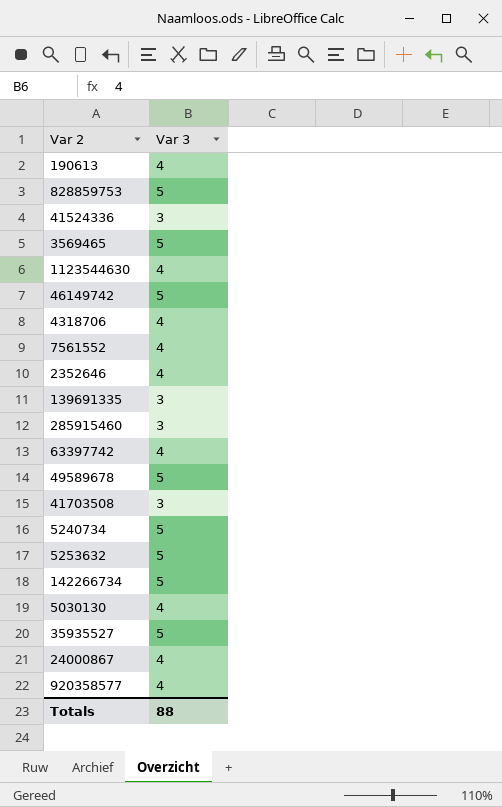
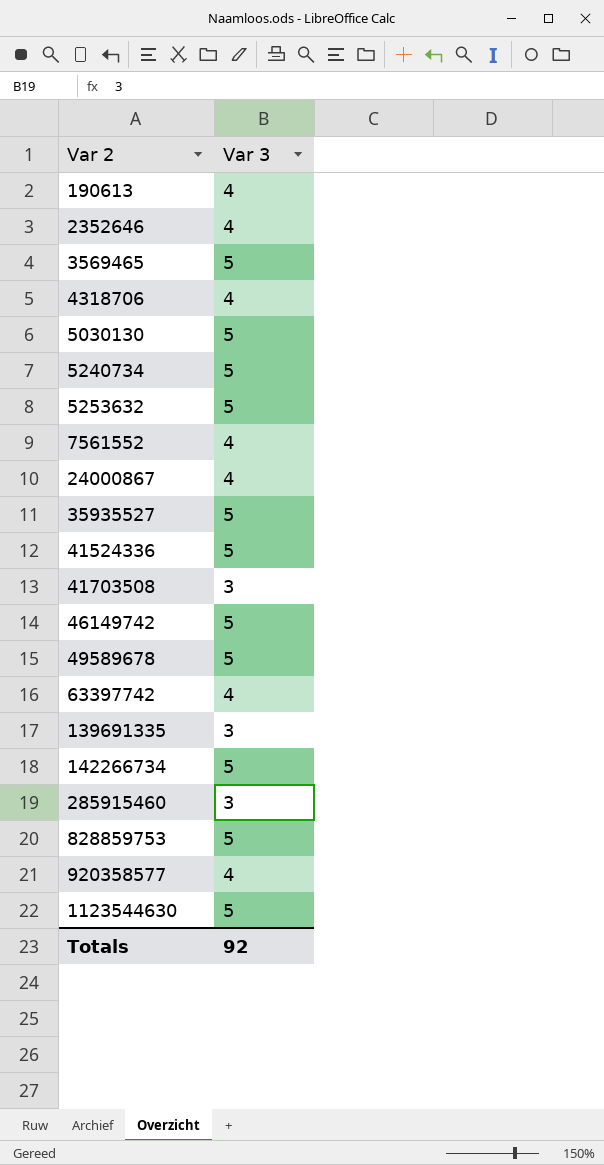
row order: none -> Var 2 ascending
5030130 | Var 3: 4 -> 5
41524336 | Var 3: 3 -> 5
1123544630 | Var 3: 4 -> 5
Totals | Var 3: 88 -> 92

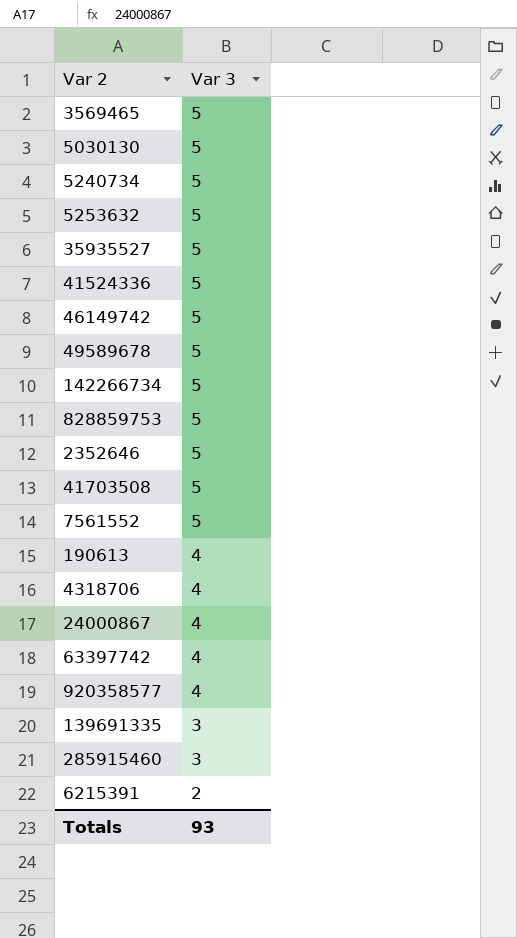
row order: Var 2 ascending -> Var 3 descending
row 1123544630: 5 -> none
2352646 | Var 3: 4 -> 5
41703508 | Var 3: 3 -> 5
7561552 | Var 3: 4 -> 5
row 6215391: none -> 2
Totals | Var 3: 92 -> 93

